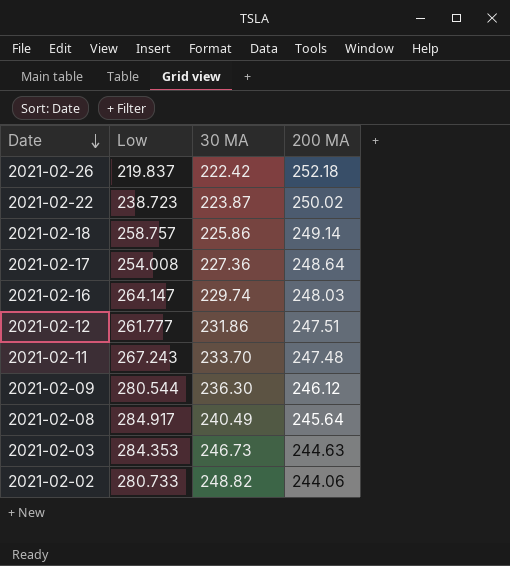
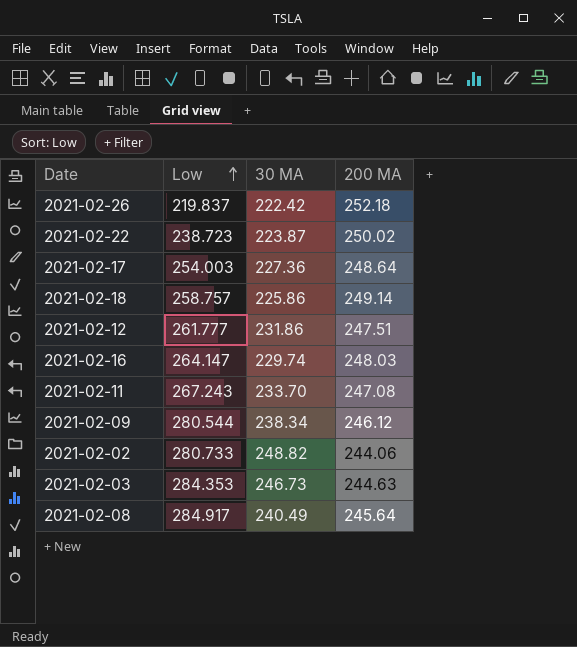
row order: Date descending -> Low ascending
2021-02-17 | Low: 254.008 -> 254.003
2021-02-11 | 200 MA: 247.48 -> 247.08
2021-02-09 | 30 MA: 236.30 -> 238.34

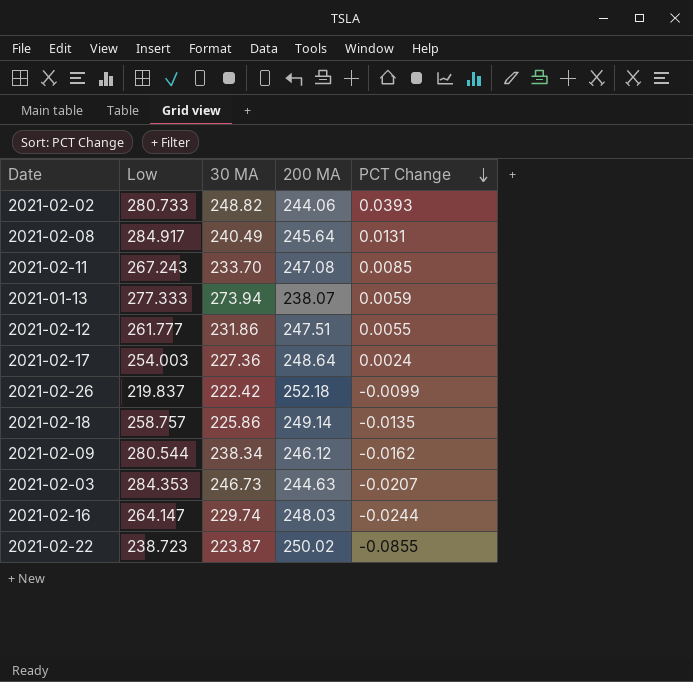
row order: Low ascending -> PCT Change descending
column PCT Change | position: none -> 5
row 2021-01-13: none -> 277.333 | 273.94 | 238.07 | 0.0059

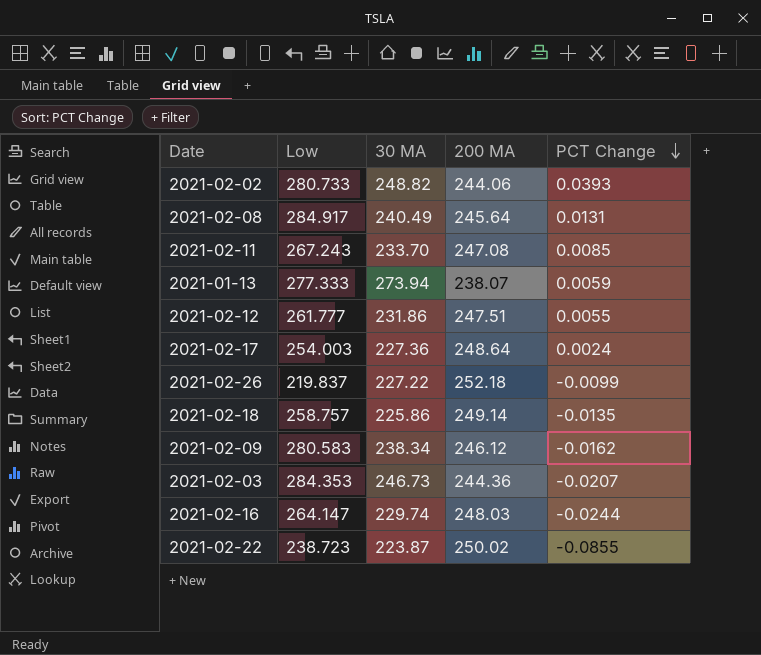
2021-02-26 | 30 MA: 222.42 -> 227.22
2021-02-09 | Low: 280.544 -> 280.583
2021-02-03 | 200 MA: 244.63 -> 244.36

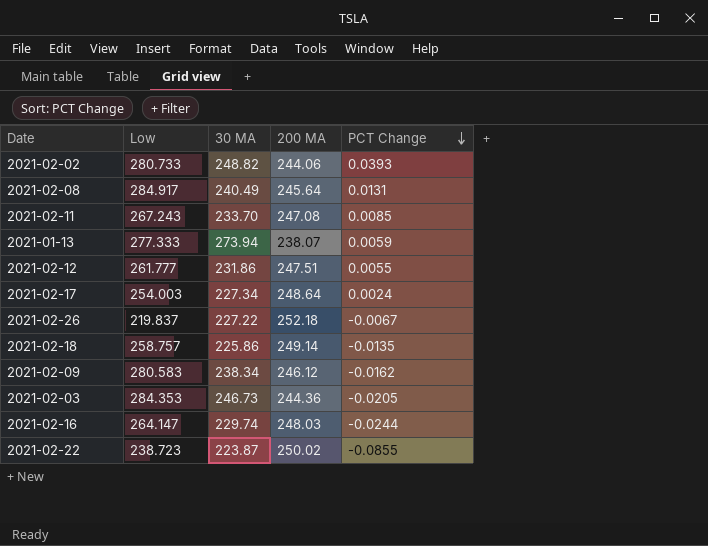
2021-02-17 | 30 MA: 227.36 -> 227.34
2021-02-26 | PCT Change: -0.0099 -> -0.0067
2021-02-03 | PCT Change: -0.0207 -> -0.0205

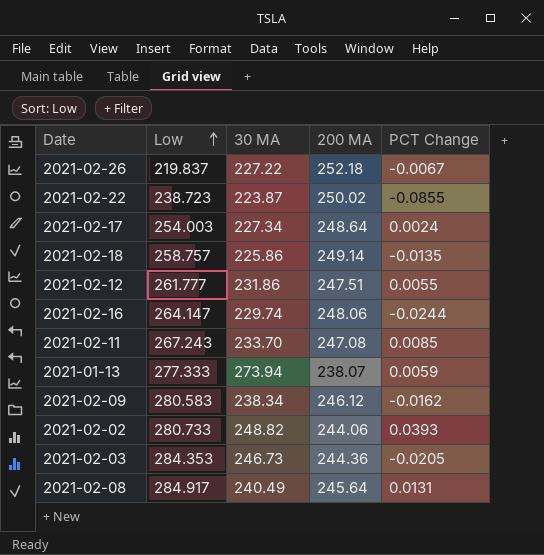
row order: PCT Change descending -> Low ascending
2021-02-16 | 200 MA: 248.03 -> 248.06

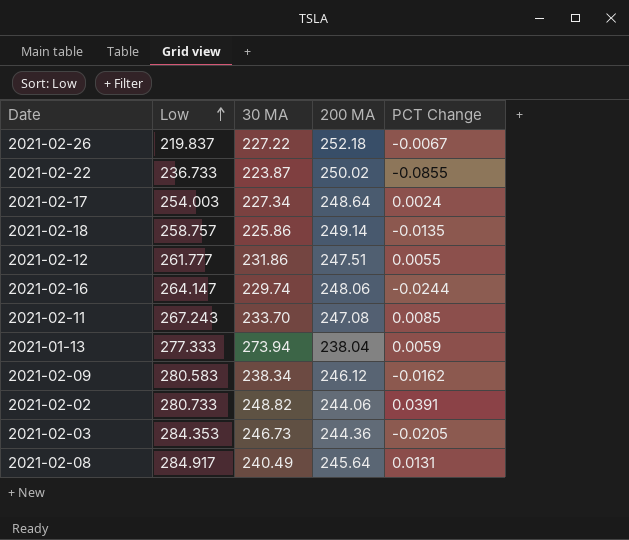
2021-02-22 | Low: 238.723 -> 236.733
2021-01-13 | 200 MA: 238.07 -> 238.04
2021-02-02 | PCT Change: 0.0393 -> 0.0391

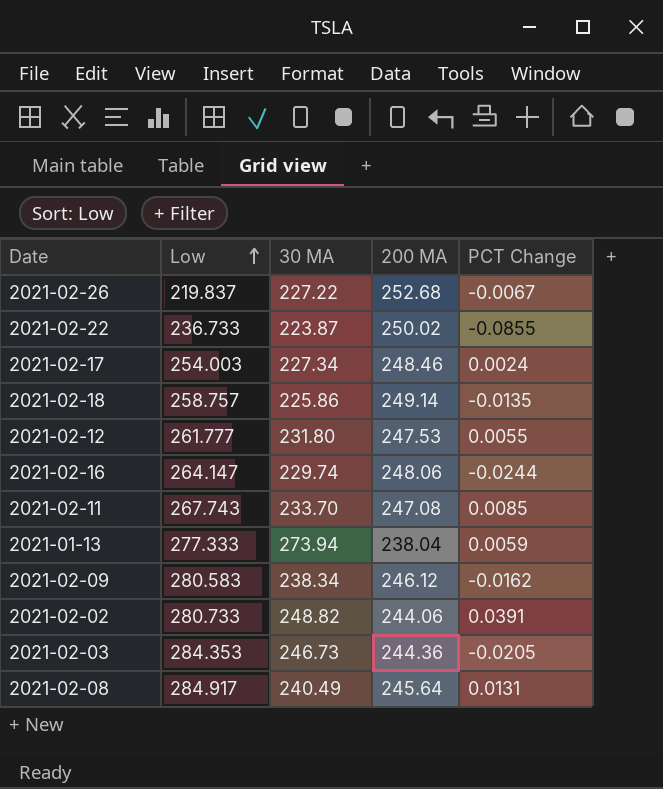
2021-02-26 | 200 MA: 252.18 -> 252.68
2021-02-17 | 200 MA: 248.64 -> 248.46
2021-02-12 | 30 MA: 231.86 -> 231.80
2021-02-12 | 200 MA: 247.51 -> 247.53
2021-02-11 | Low: 267.243 -> 267.743

